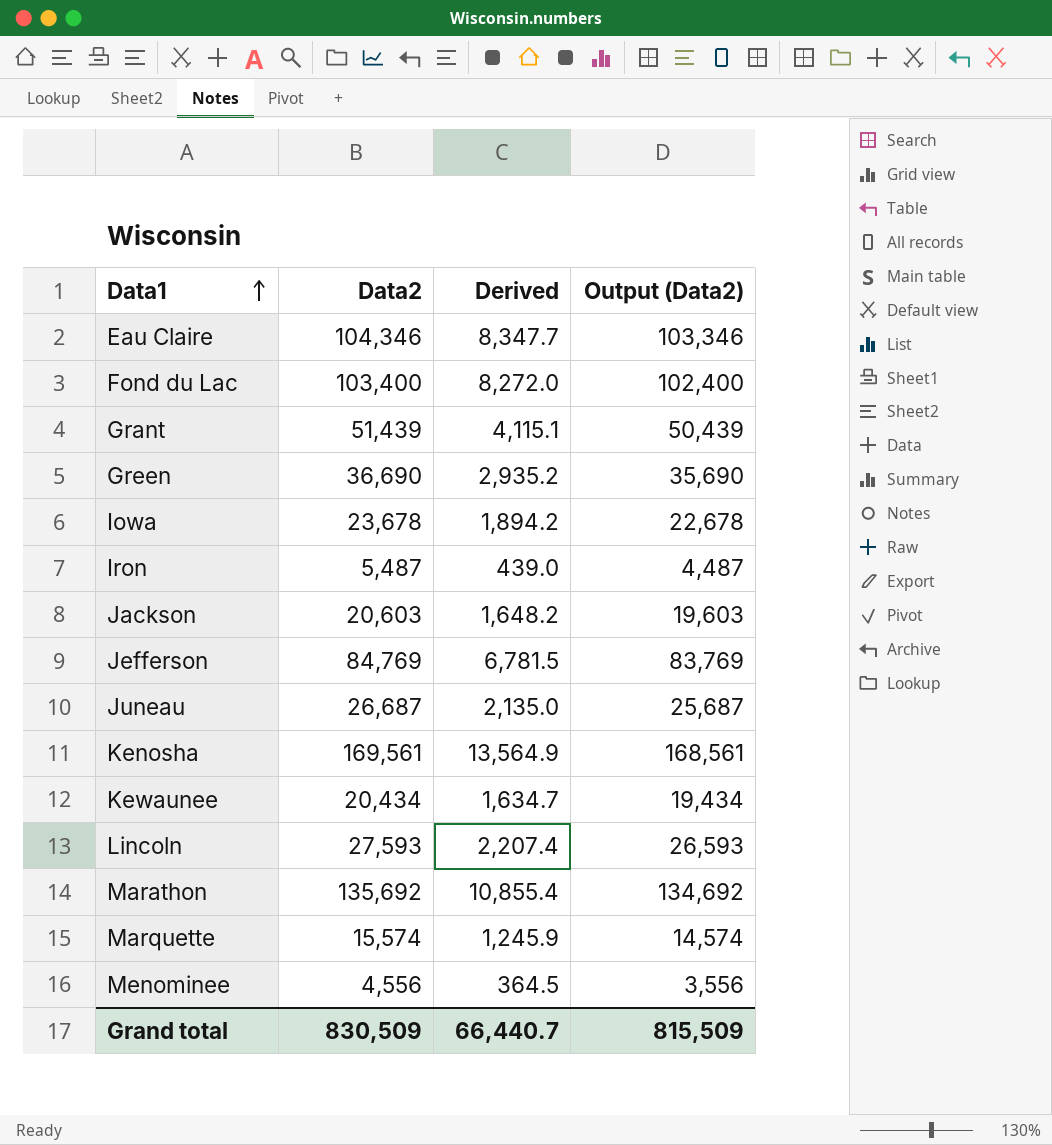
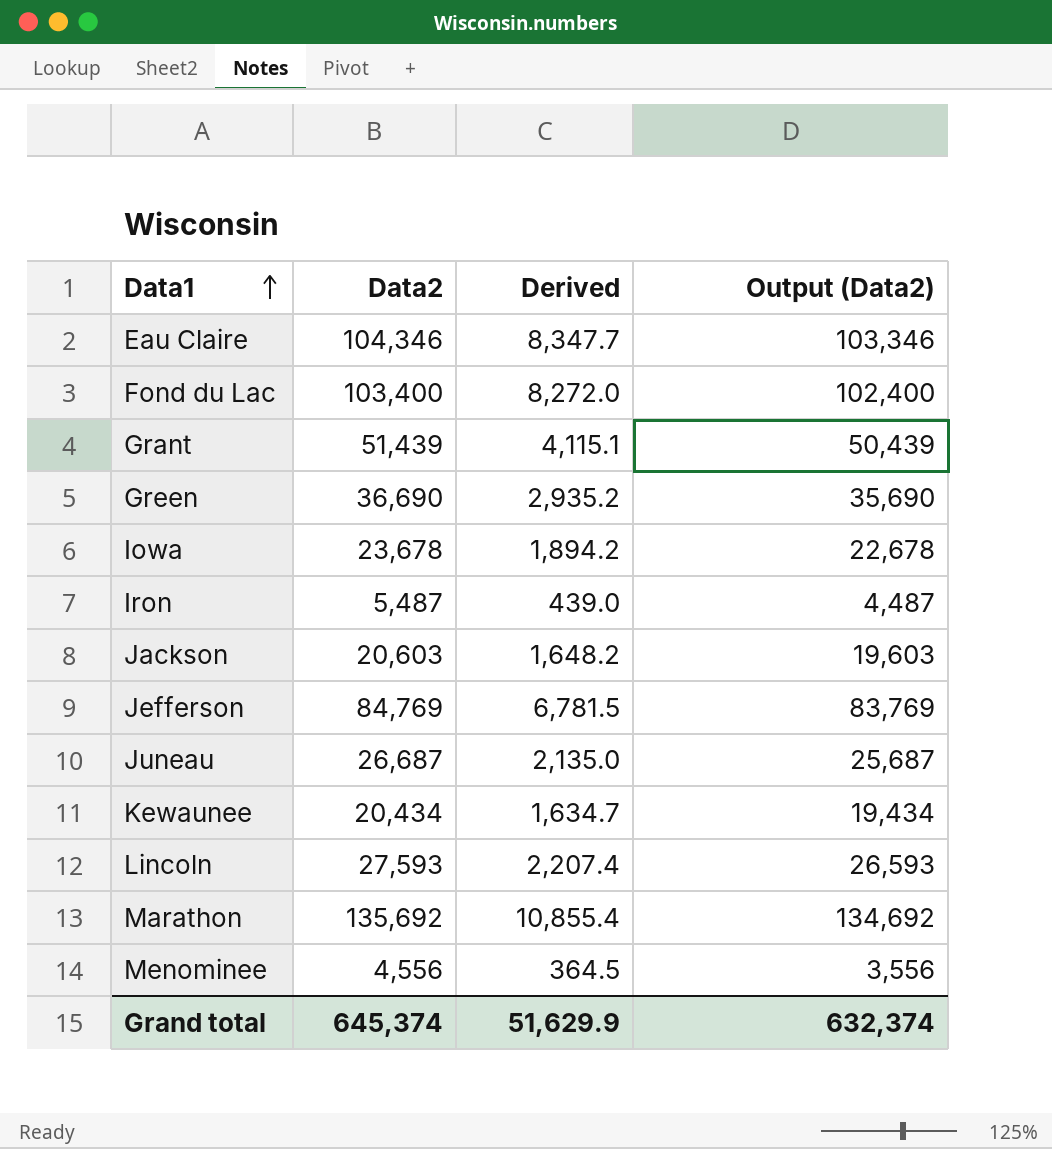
row Kenosha: 169,561 | 13,564.9 | 168,561 -> none
row Marquette: 15,574 | 1,245.9 | 14,574 -> none
Grand total | Data2: 830,509 -> 645,374
Grand total | Derived: 66,440.7 -> 51,629.9
Grand total | Output (Data2): 815,509 -> 632,374

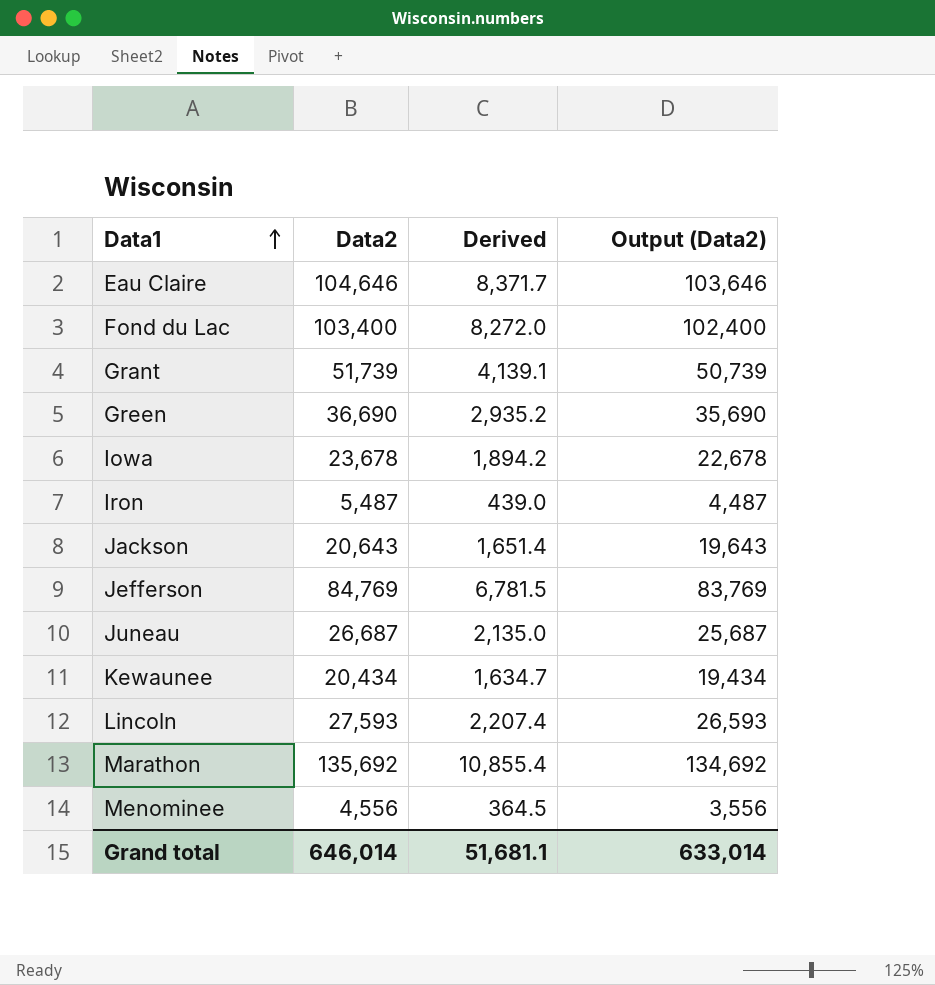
Eau Claire | Data2: 104,346 -> 104,646
Eau Claire | Derived: 8,347.7 -> 8,371.7
Eau Claire | Output (Data2): 103,346 -> 103,646
Grant | Data2: 51,439 -> 51,739
Grant | Derived: 4,115.1 -> 4,139.1
Grant | Output (Data2): 50,439 -> 50,739
Jackson | Data2: 20,603 -> 20,643
Jackson | Derived: 1,648.2 -> 1,651.4
Jackson | Output (Data2): 19,603 -> 19,643
Grand total | Data2: 645,374 -> 646,014
Grand total | Derived: 51,629.9 -> 51,681.1
Grand total | Output (Data2): 632,374 -> 633,014

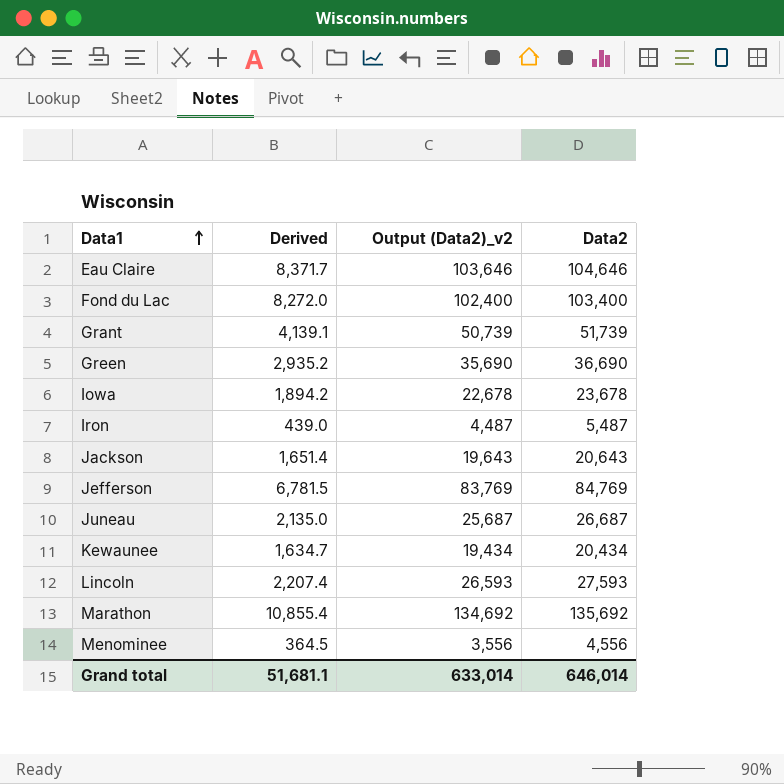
column name: Output (Data2) -> Output (Data2)_v2
column Data2 | position: 2 -> 4

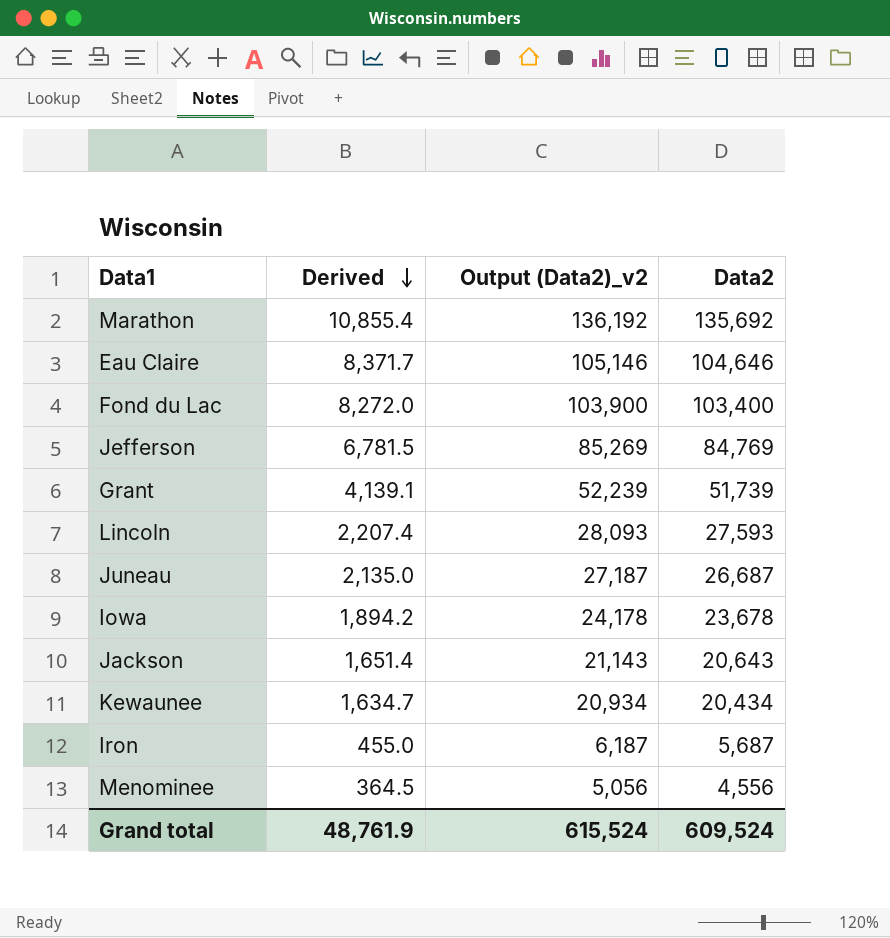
row order: Data1 ascending -> Derived descending
column Output (Data2)_v2 | formula: [Data2] - 1000 -> [Data2] + 500
row Green: 2,935.2 | 35,690 | 36,690 -> none
Iron | Derived: 439.0 -> 455.0
Iron | Data2: 5,487 -> 5,687
Grand total | Derived: 51,681.1 -> 48,761.9
Grand total | Output (Data2)_v2: 633,014 -> 615,524
Grand total | Data2: 646,014 -> 609,524

